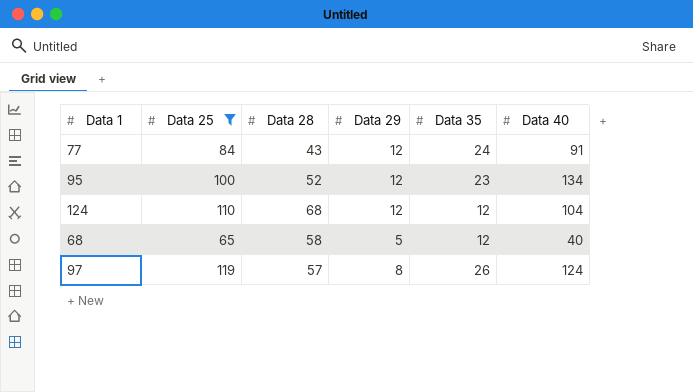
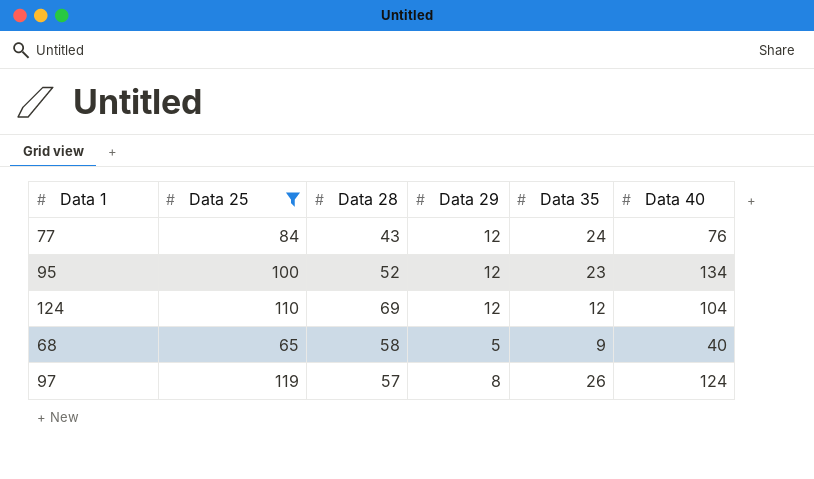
77 | Data 40: 91 -> 76
124 | Data 28: 68 -> 69
68 | Data 35: 12 -> 9

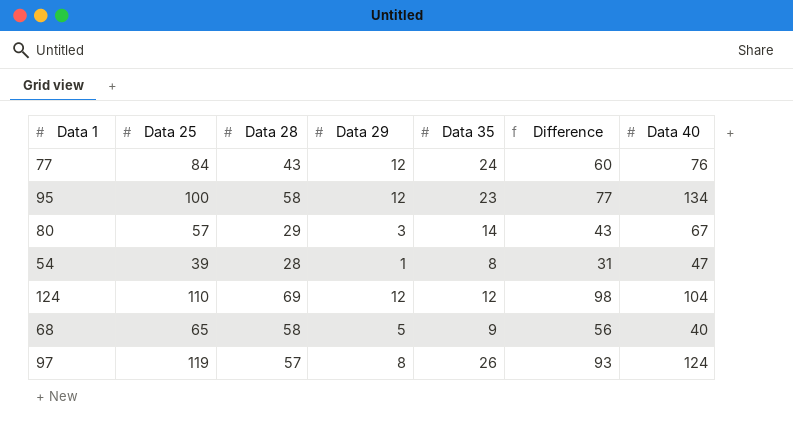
filter: Data 25 >= 65 -> none
column Difference | formula: none -> [Data 25] - [Data 35]
95 | Data 28: 52 -> 58

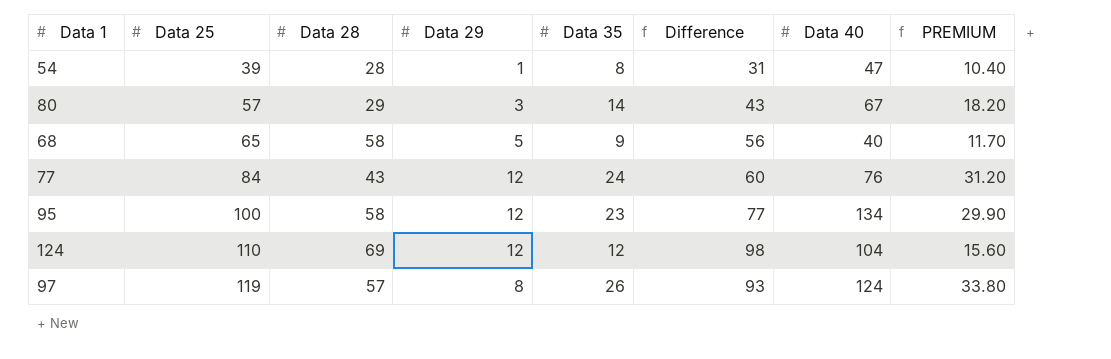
row order: none -> Data 25 ascending
column PREMIUM | formula: none -> [Data 35] * 1.3

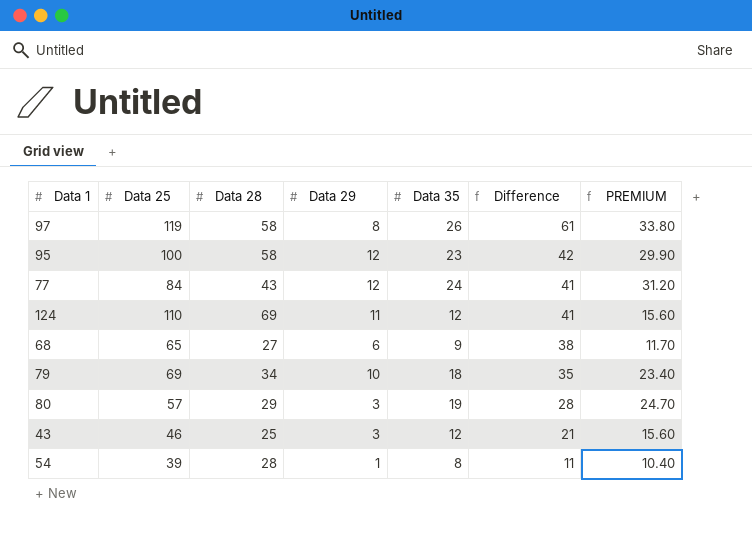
row order: Data 25 ascending -> Difference descending
column Data 40 | position: 7 -> none
column Difference | formula: [Data 25] - [Data 35] -> [Data 25] - [Data 28]
97 | Data 28: 57 -> 58
124 | Data 29: 12 -> 11
68 | Data 28: 58 -> 27
68 | Data 29: 5 -> 6
row 79: none -> 69 | 34 | 10 | 18 | 35 | 23.40
80 | Data 35: 14 -> 19
80 | PREMIUM: 18.20 -> 24.70
row 43: none -> 46 | 25 | 3 | 12 | 21 | 15.60

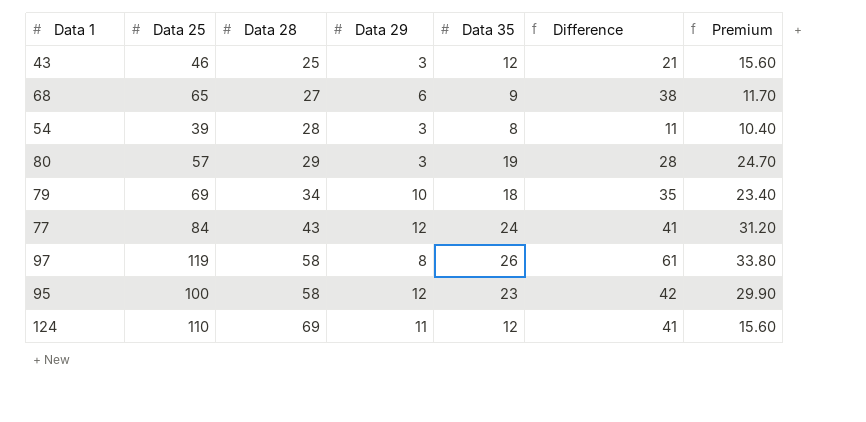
row order: Difference descending -> Data 28 ascending
column name: PREMIUM -> Premium
54 | Data 29: 1 -> 3

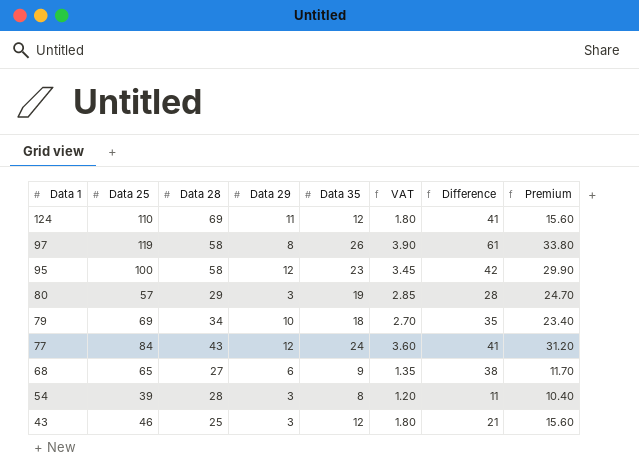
row order: Data 28 ascending -> Data 1 descending
column VAT | formula: none -> [Data 35] * 0.15

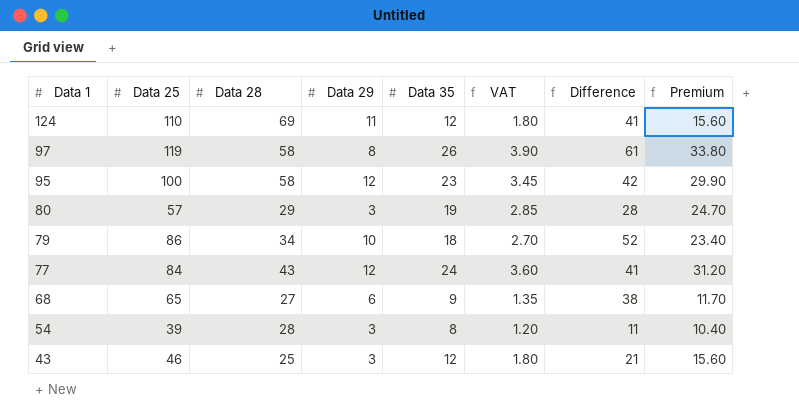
79 | Data 25: 69 -> 86
79 | Difference: 35 -> 52

